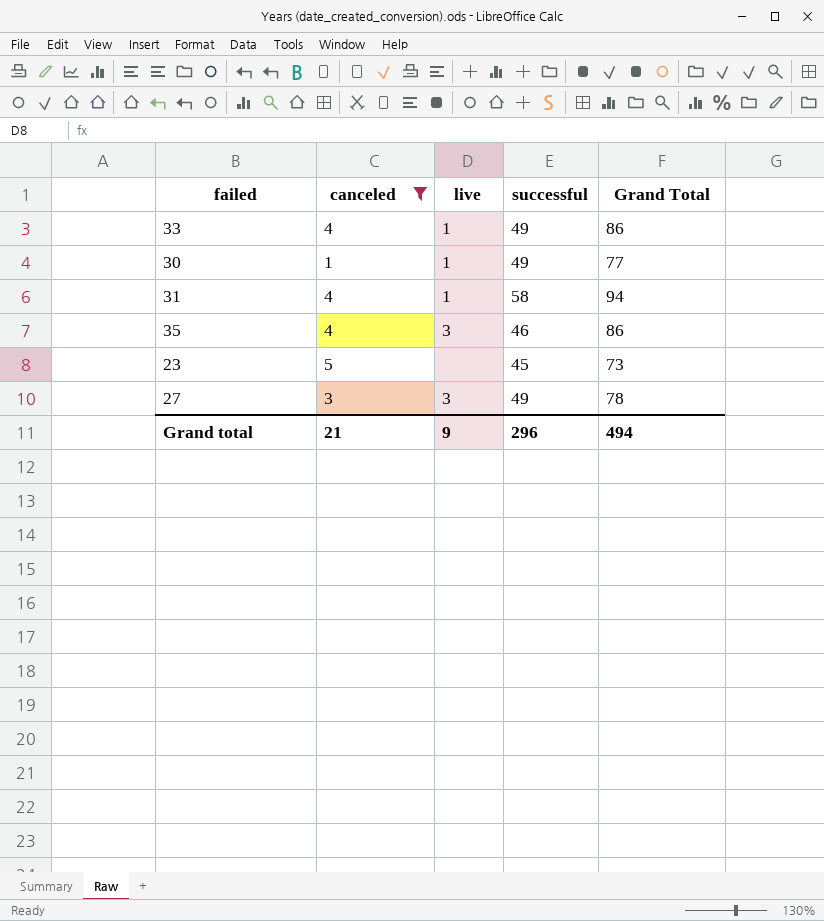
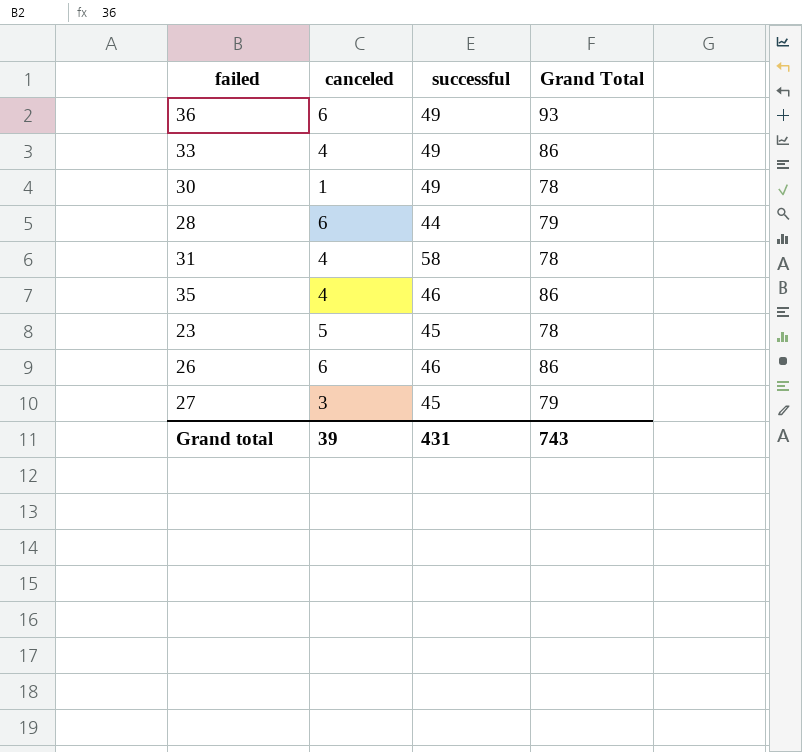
filter: canceled != 6 -> none
column live | position: 3 -> none
30 | Grand Total: 77 -> 78
31 | Grand Total: 94 -> 78
23 | Grand Total: 73 -> 78
27 | successful: 49 -> 45
27 | Grand Total: 78 -> 79
Grand total | canceled: 21 -> 39
Grand total | successful: 296 -> 431
Grand total | Grand Total: 494 -> 743

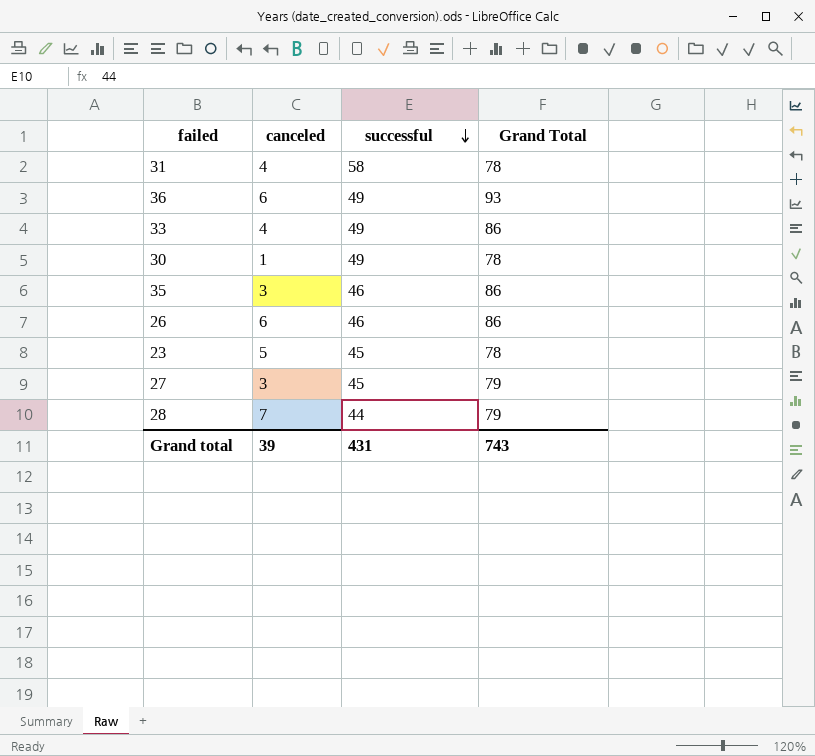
row order: none -> successful descending
35 | canceled: 4 -> 3
28 | canceled: 6 -> 7

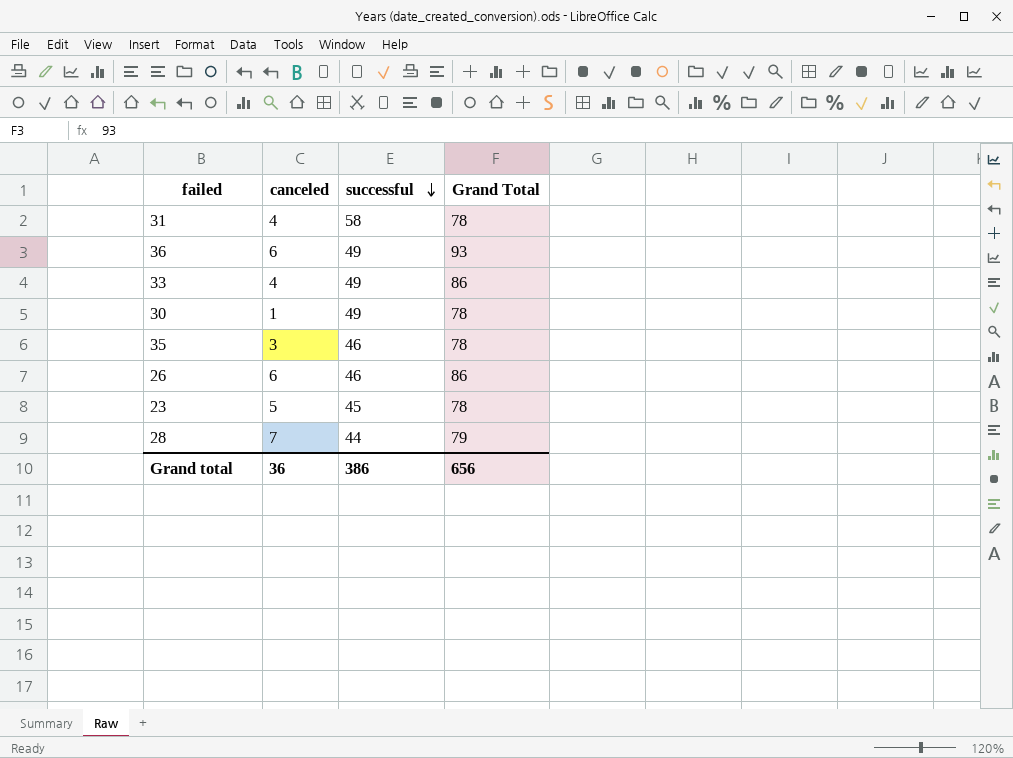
row 27: 3 | 45 | 79 -> none
35 | Grand Total: 86 -> 78
Grand total | canceled: 39 -> 36
Grand total | successful: 431 -> 386
Grand total | Grand Total: 743 -> 656

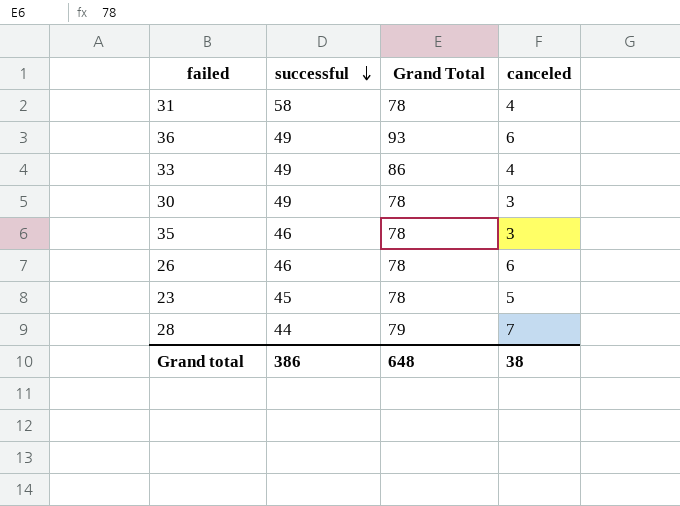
column canceled | position: 2 -> 4
30 | canceled: 1 -> 3
26 | Grand Total: 86 -> 78
Grand total | Grand Total: 656 -> 648
Grand total | canceled: 36 -> 38

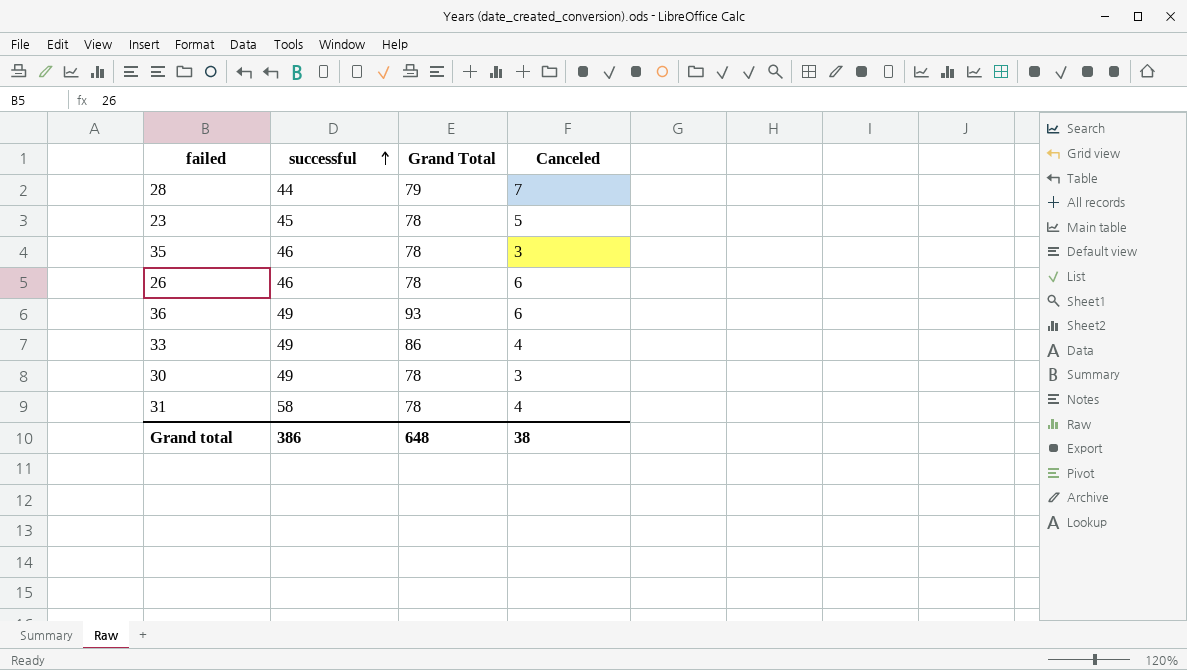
row order: successful descending -> successful ascending
column name: canceled -> Canceled

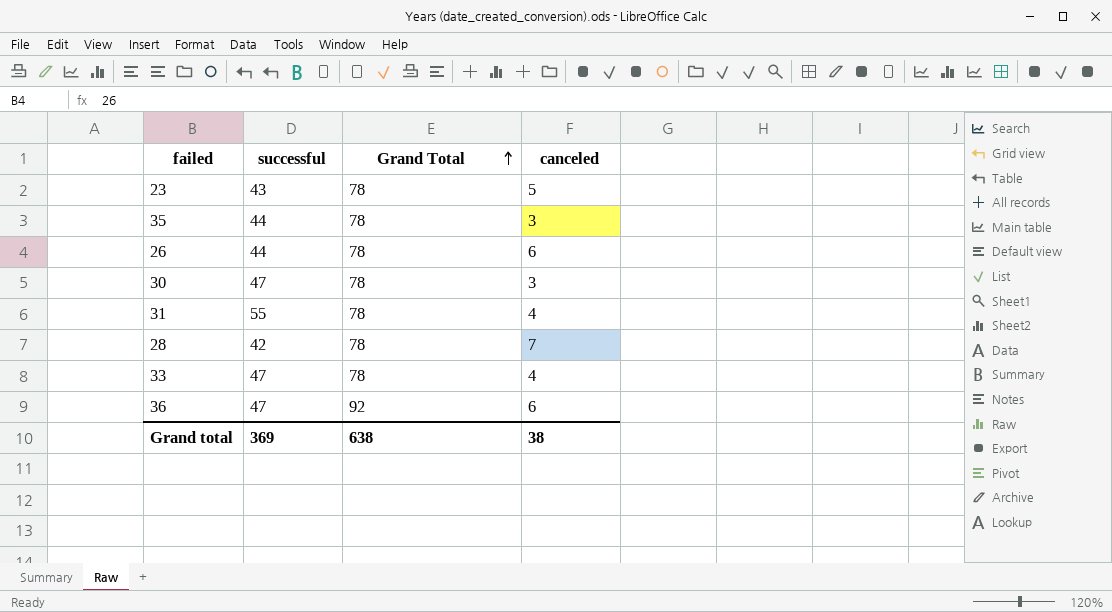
row order: successful ascending -> Grand Total ascending
column name: Canceled -> canceled
23 | successful: 45 -> 43
35 | successful: 46 -> 44
26 | successful: 46 -> 44
30 | successful: 49 -> 47
31 | successful: 58 -> 55
28 | successful: 44 -> 42
28 | Grand Total: 79 -> 78
33 | successful: 49 -> 47
33 | Grand Total: 86 -> 78
36 | successful: 49 -> 47
36 | Grand Total: 93 -> 92
Grand total | successful: 386 -> 369
Grand total | Grand Total: 648 -> 638

